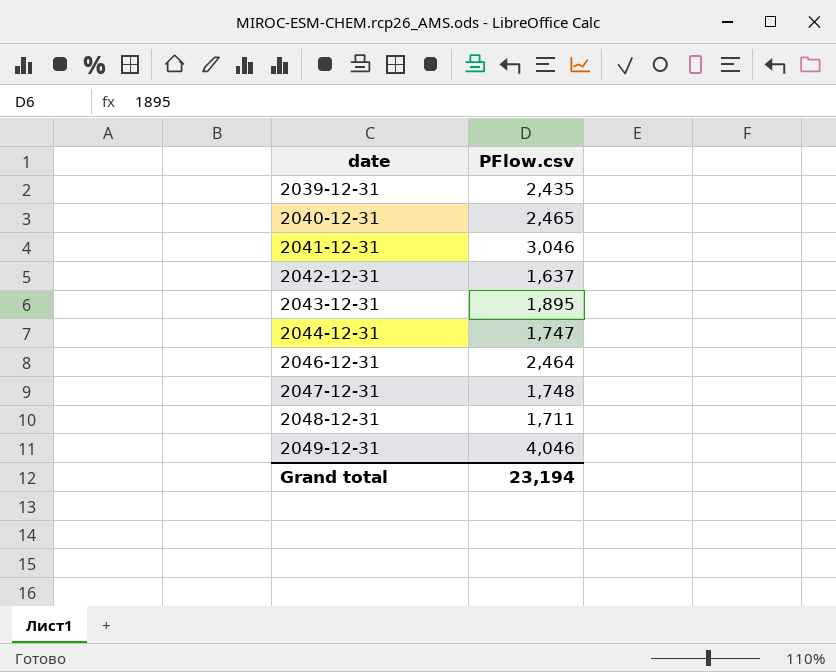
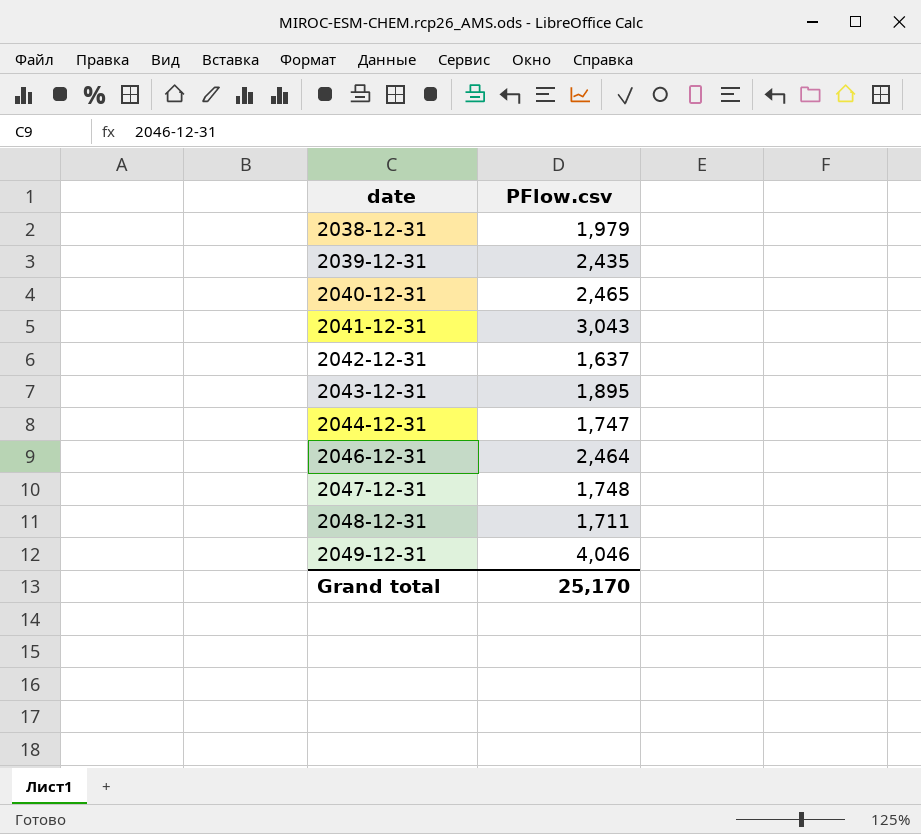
row 2038-12-31: none -> 1,979
2041-12-31 | PFlow.csv: 3,046 -> 3,043
Grand total | PFlow.csv: 23,194 -> 25,170

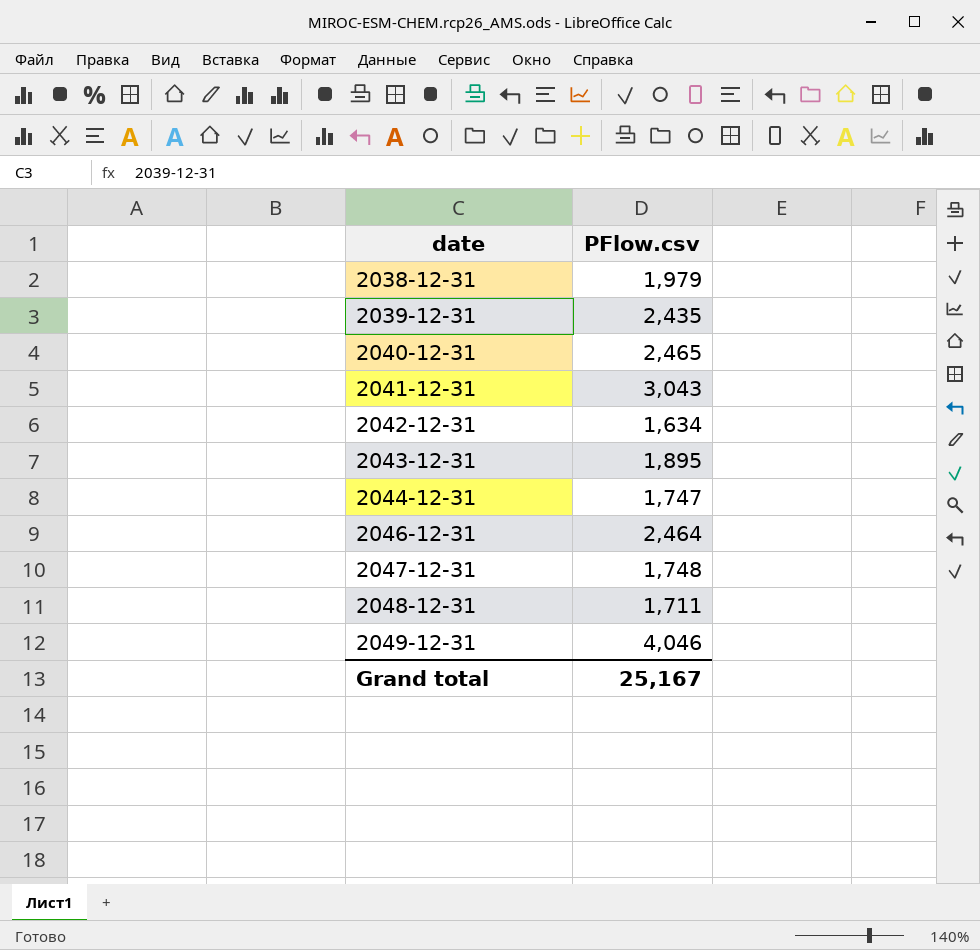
2042-12-31 | PFlow.csv: 1,637 -> 1,634
Grand total | PFlow.csv: 25,170 -> 25,167

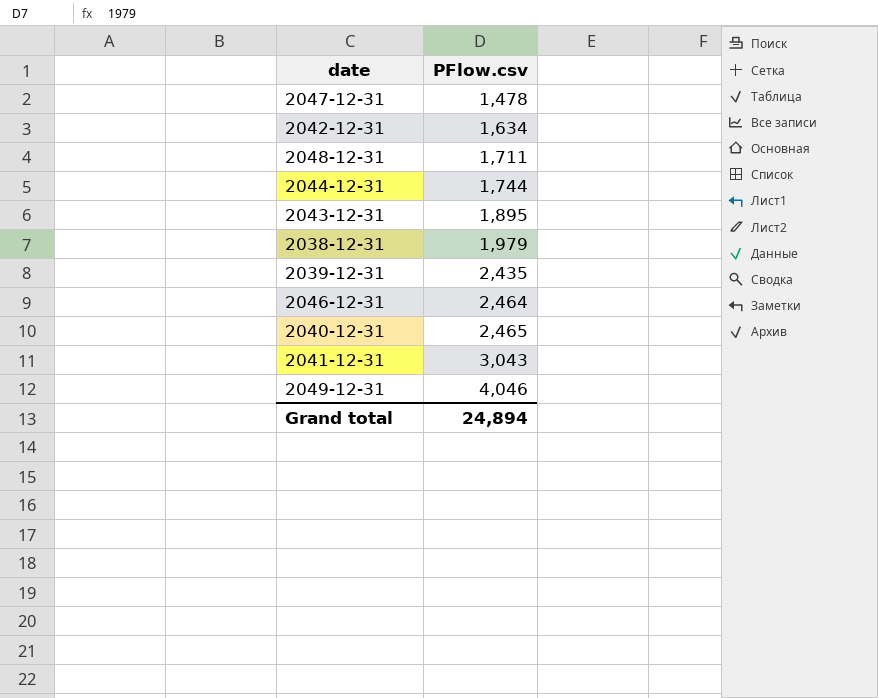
row order: date ascending -> PFlow.csv ascending
2047-12-31 | PFlow.csv: 1,748 -> 1,478
2044-12-31 | PFlow.csv: 1,747 -> 1,744
Grand total | PFlow.csv: 25,167 -> 24,894

